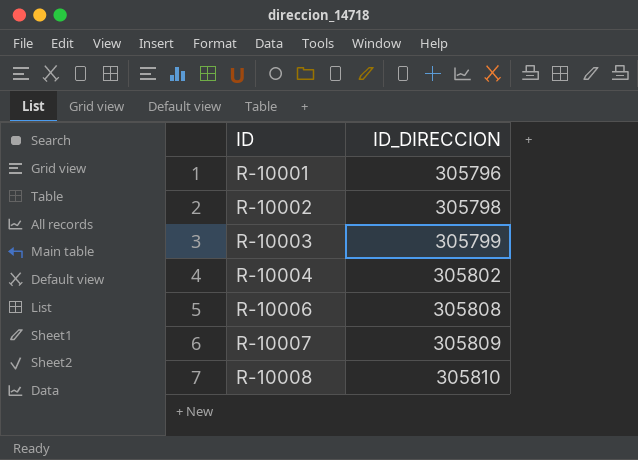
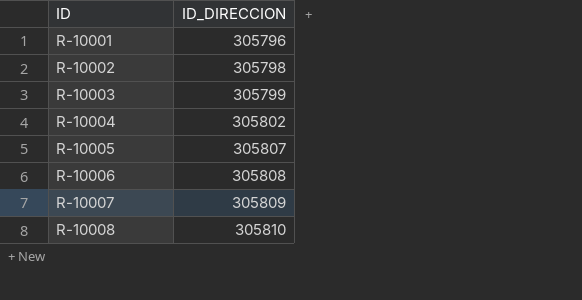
row R-10005: none -> 305807

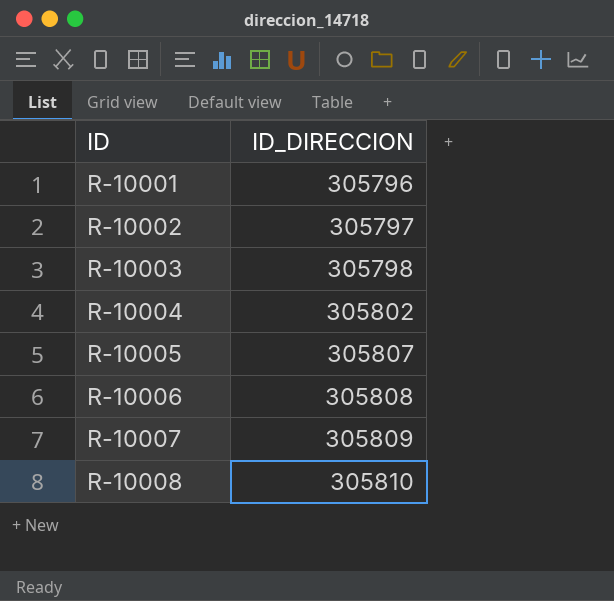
R-10002 | ID_DIRECCION: 305798 -> 305797
R-10003 | ID_DIRECCION: 305799 -> 305798

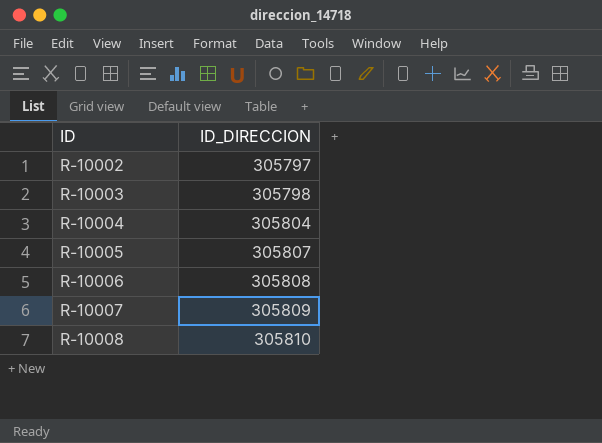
row R-10001: 305796 -> none
R-10004 | ID_DIRECCION: 305802 -> 305804

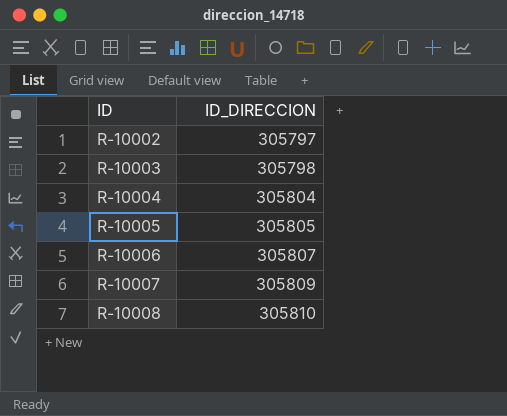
R-10005 | ID_DIRECCION: 305807 -> 305805
R-10006 | ID_DIRECCION: 305808 -> 305807

